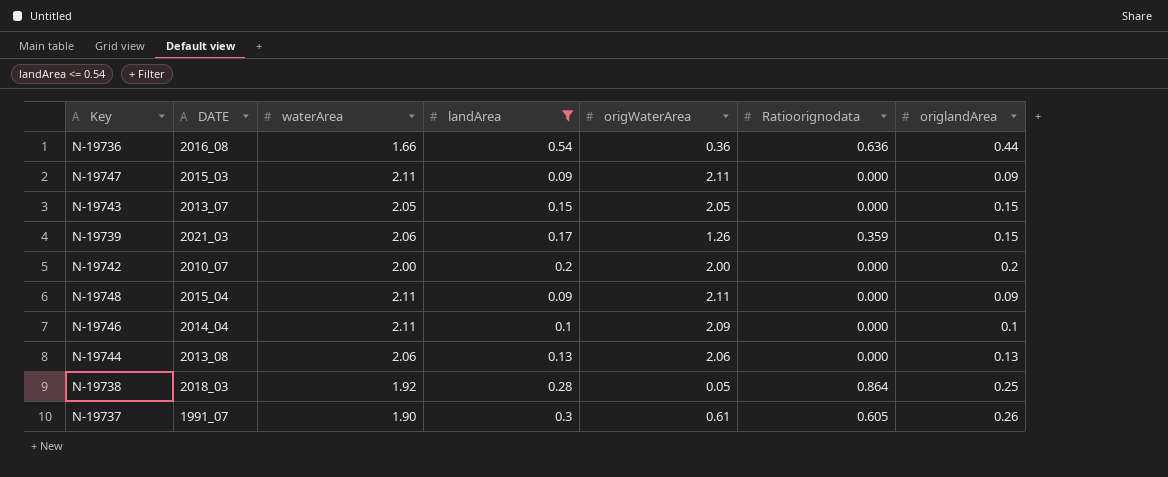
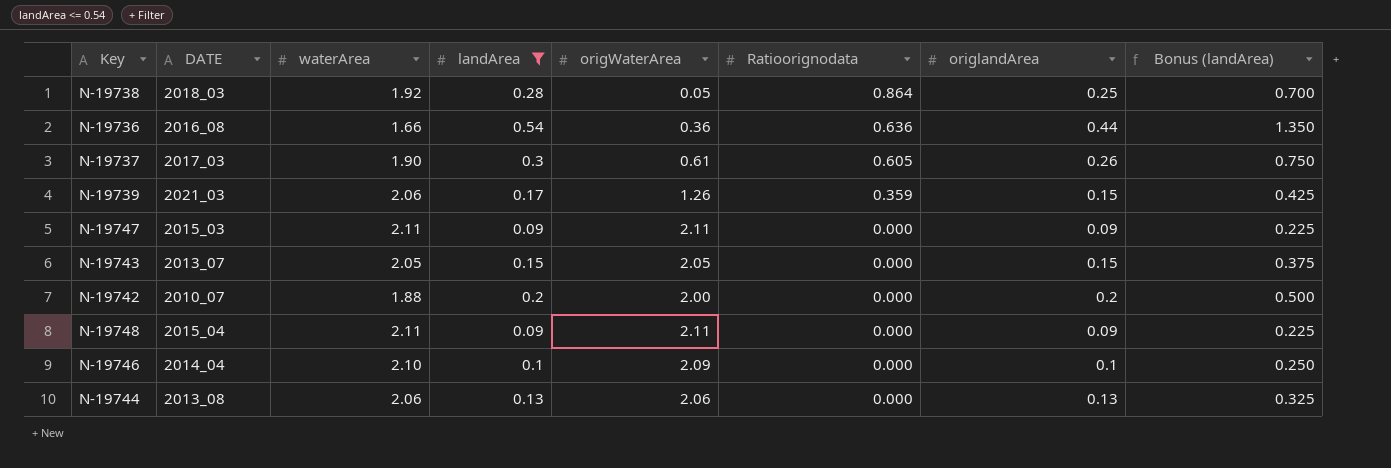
row order: none -> Ratioorignodata descending
column Bonus (landArea) | formula: none -> [landArea] * 2.5
N-19737 | DATE: 1991_07 -> 2017_03
N-19742 | waterArea: 2.00 -> 1.88
N-19746 | waterArea: 2.11 -> 2.10

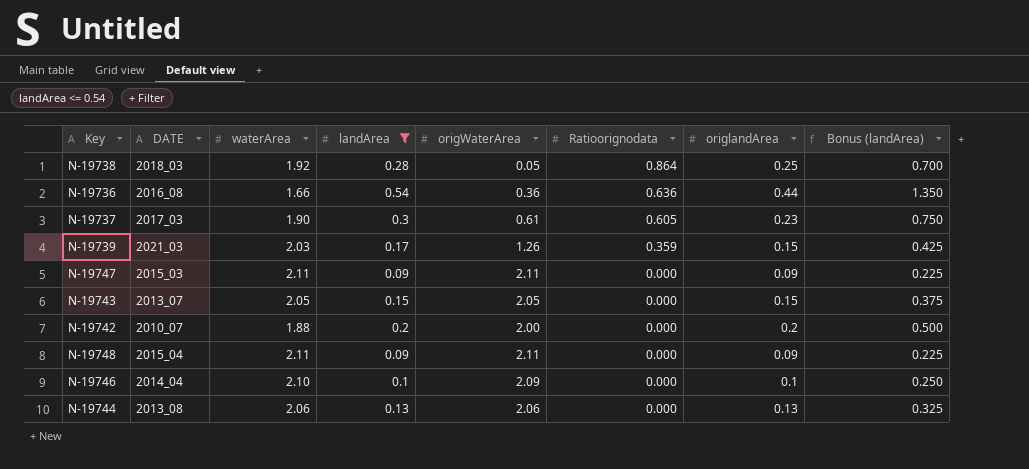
N-19737 | origlandArea: 0.26 -> 0.23
N-19739 | waterArea: 2.06 -> 2.03

